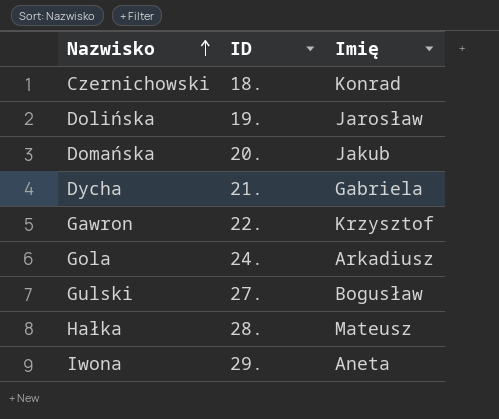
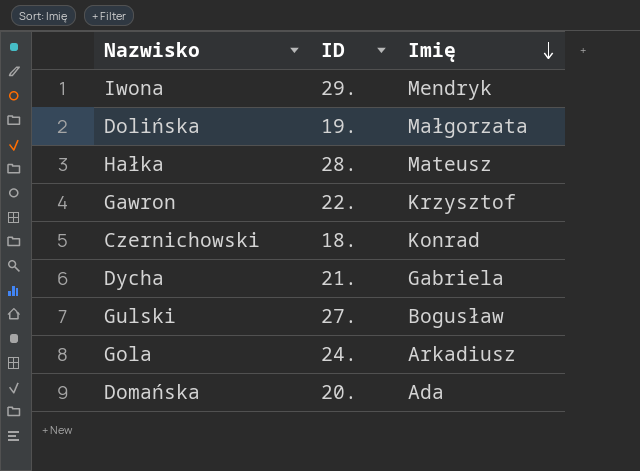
row order: Nazwisko ascending -> Imię descending
Iwona | Imię: Aneta -> Mendryk
Dolińska | Imię: Jarosław -> Małgorzata
Domańska | Imię: Jakub -> Ada

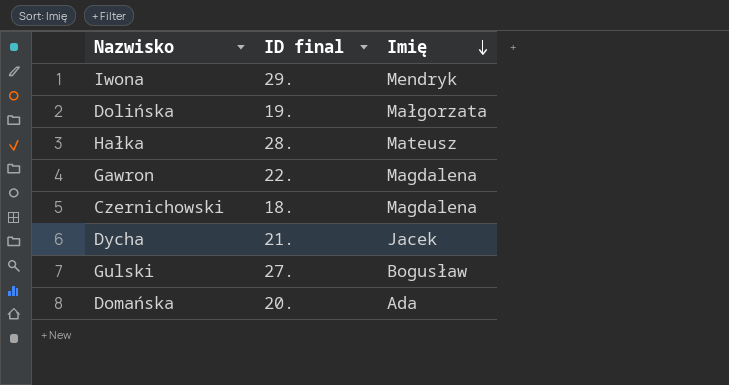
column name: ID -> ID final
row Gola: 24. | Arkadiusz -> none
Gawron | Imię: Krzysztof -> Magdalena
Czernichowski | Imię: Konrad -> Magdalena
Dycha | Imię: Gabriela -> Jacek

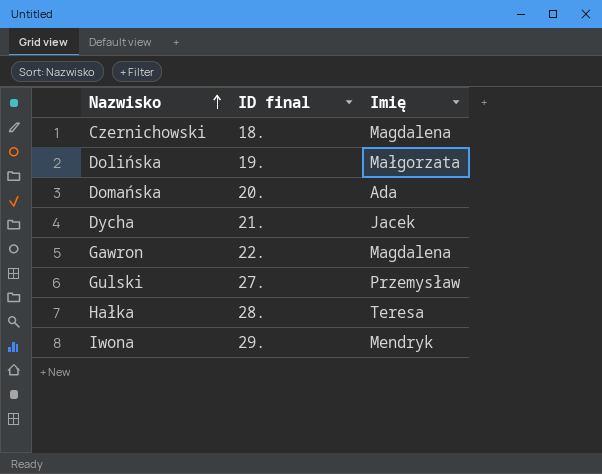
row order: Imię descending -> Nazwisko ascending
Gulski | Imię: Bogusław -> Przemysław
Hałka | Imię: Mateusz -> Teresa

